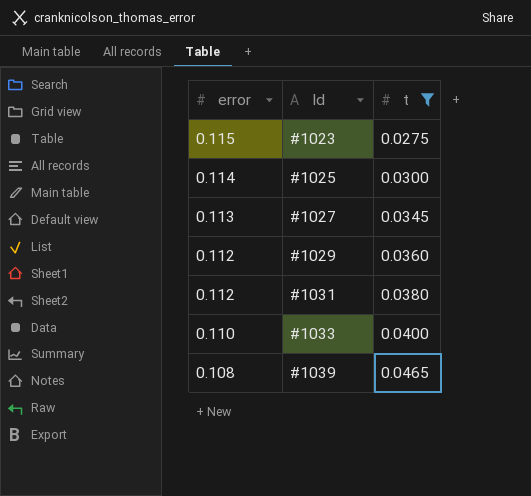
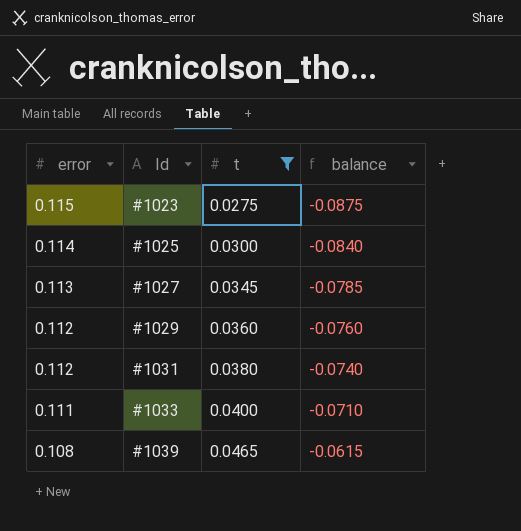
column balance | formula: none -> [t] - [error]
#1033 | error: 0.110 -> 0.111

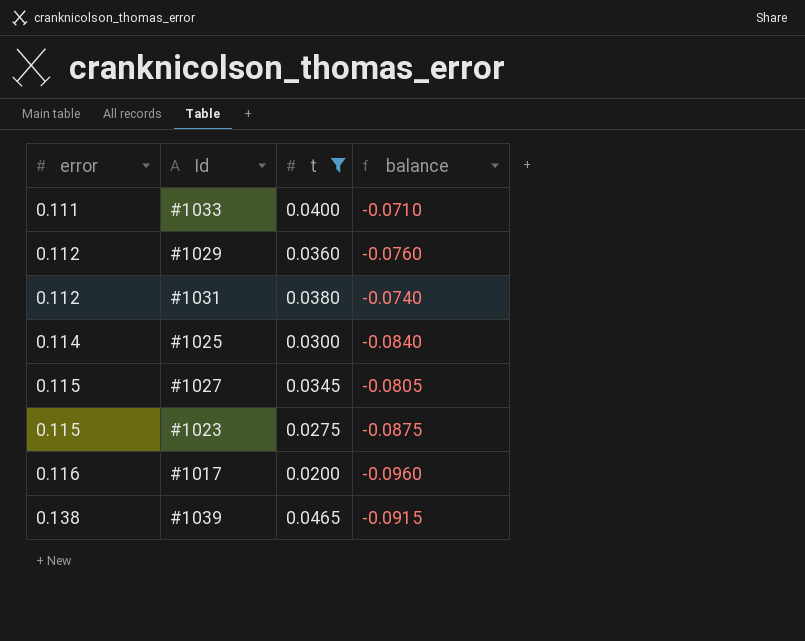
row order: error descending -> error ascending
#1027 | error: 0.113 -> 0.115
#1027 | balance: -0.0785 -> -0.0805
row #1017: none -> 0.116 | 0.0200 | -0.0960
#1039 | error: 0.108 -> 0.138
#1039 | balance: -0.0615 -> -0.0915

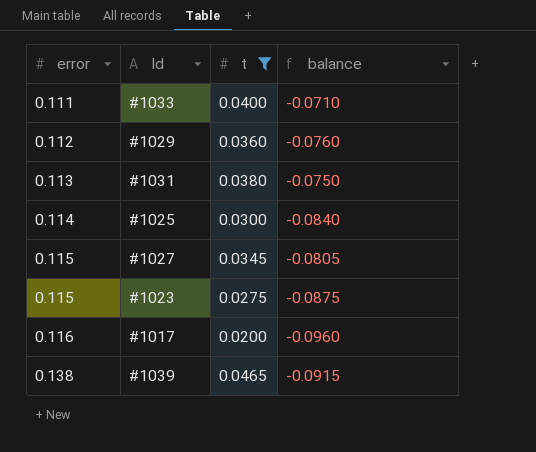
#1031 | error: 0.112 -> 0.113
#1031 | balance: -0.0740 -> -0.0750

